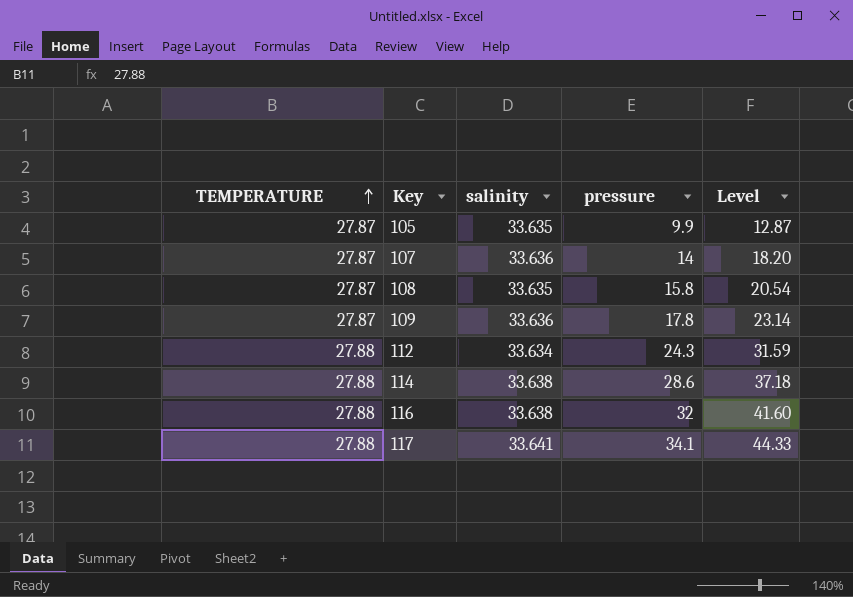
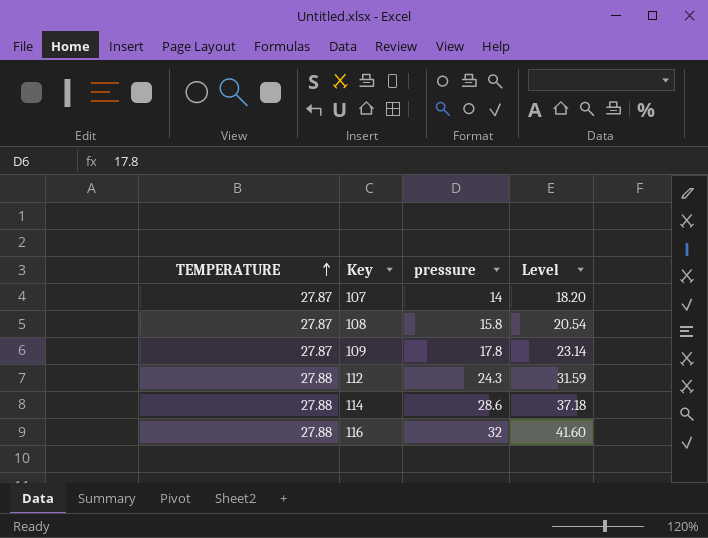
column salinity | position: 3 -> none
row 105: 27.87 | 33.635 | 9.9 | 12.87 -> none
row 117: 27.88 | 33.641 | 34.1 | 44.33 -> none

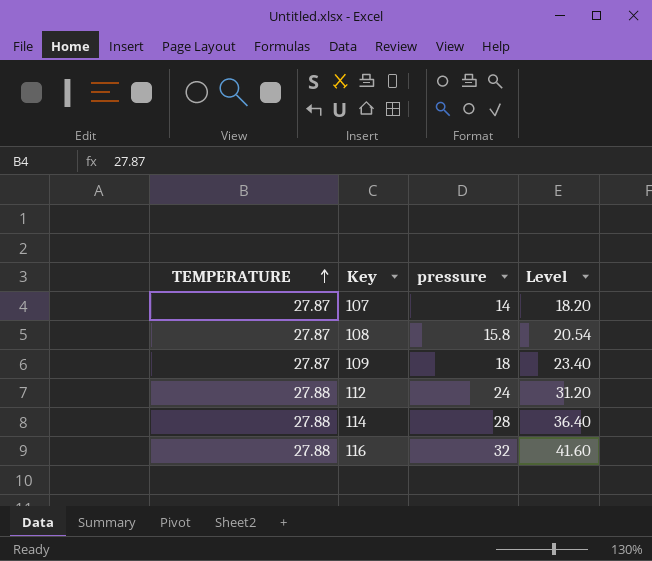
109 | pressure: 17.8 -> 18
109 | Level: 23.14 -> 23.40
112 | pressure: 24.3 -> 24
112 | Level: 31.59 -> 31.20
114 | pressure: 28.6 -> 28
114 | Level: 37.18 -> 36.40

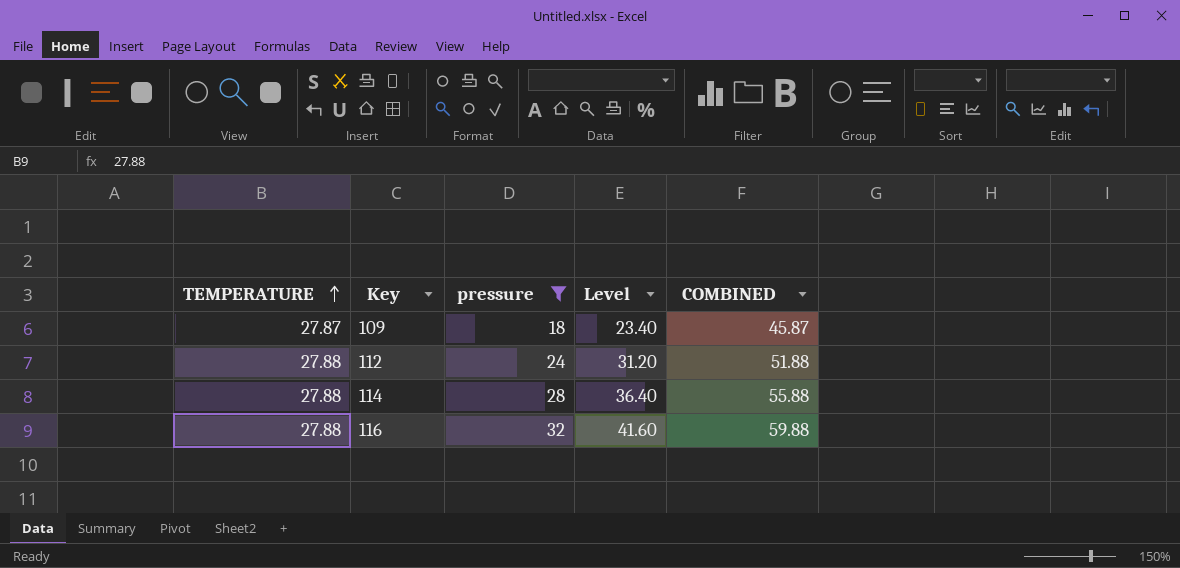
filter: none -> pressure >= 18
column COMBINED | formula: none -> [TEMPERATURE] + [pressure]

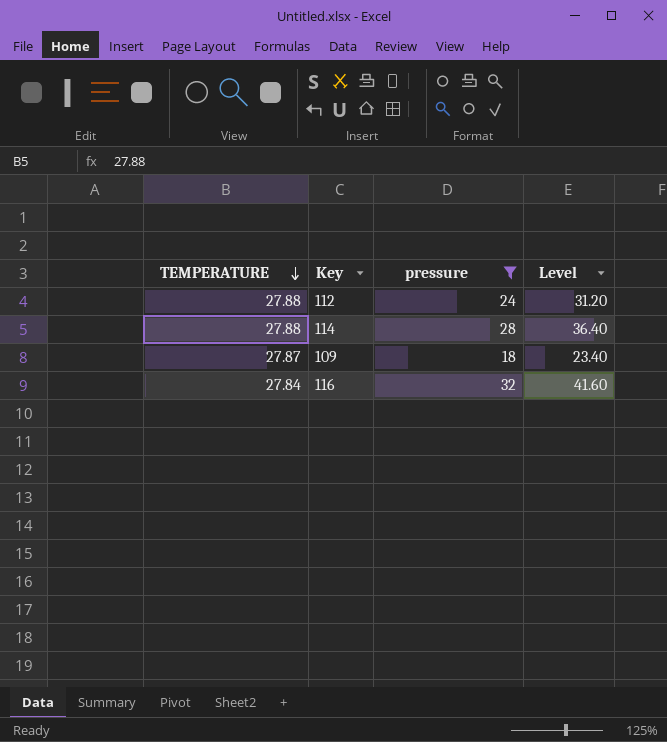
row order: TEMPERATURE ascending -> TEMPERATURE descending
column COMBINED | formula: [TEMPERATURE] + [pressure] -> none
116 | TEMPERATURE: 27.88 -> 27.84

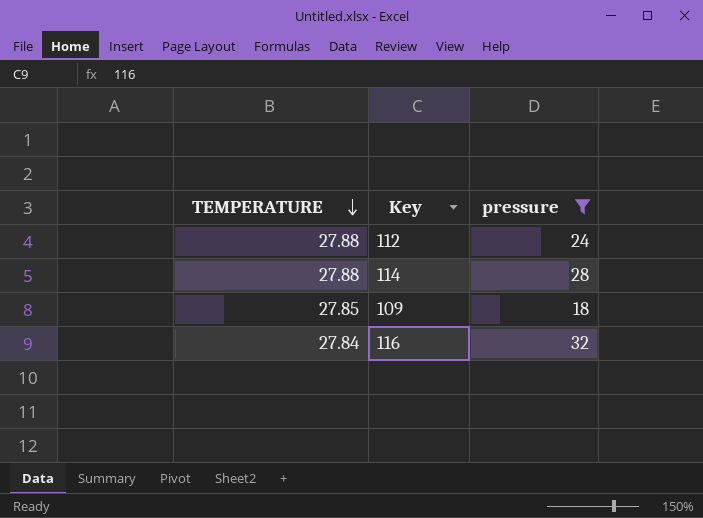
column Level | formula: [pressure] * 1.3 -> none
109 | TEMPERATURE: 27.87 -> 27.85

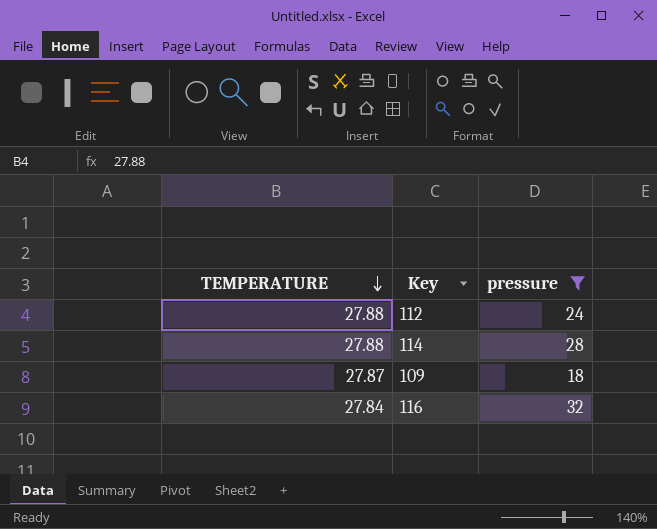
109 | TEMPERATURE: 27.85 -> 27.87

